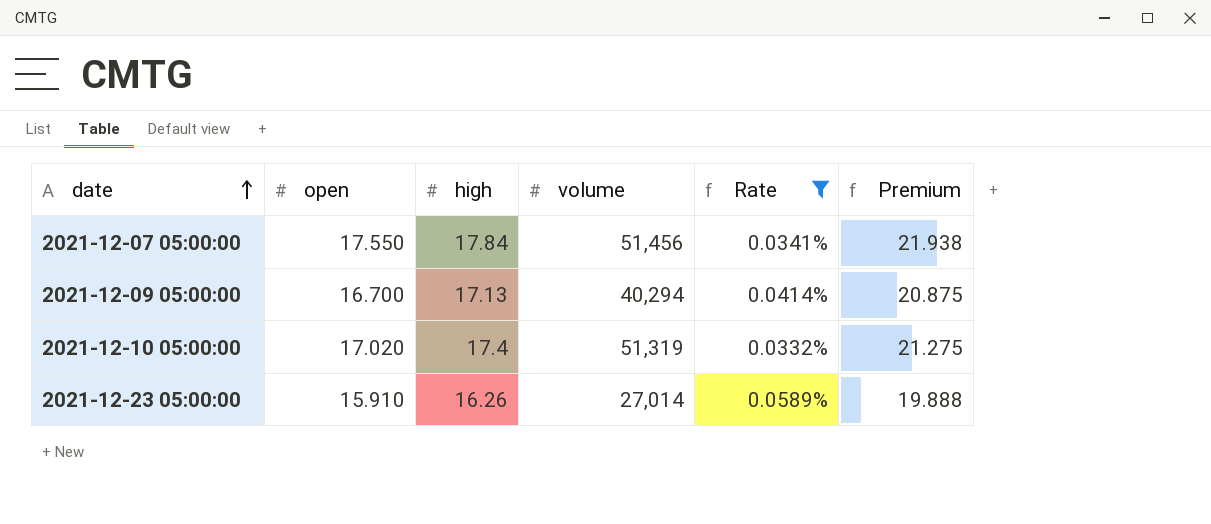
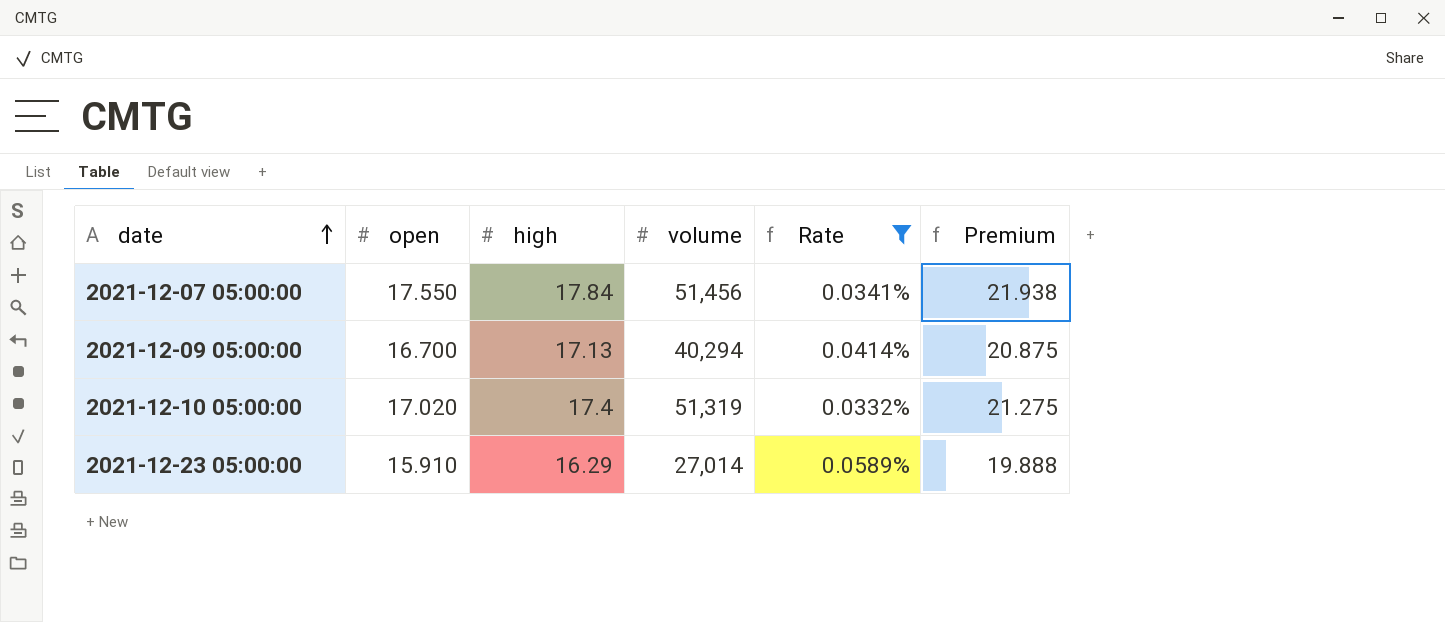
2021-12-23 05:00:00 | high: 16.26 -> 16.29

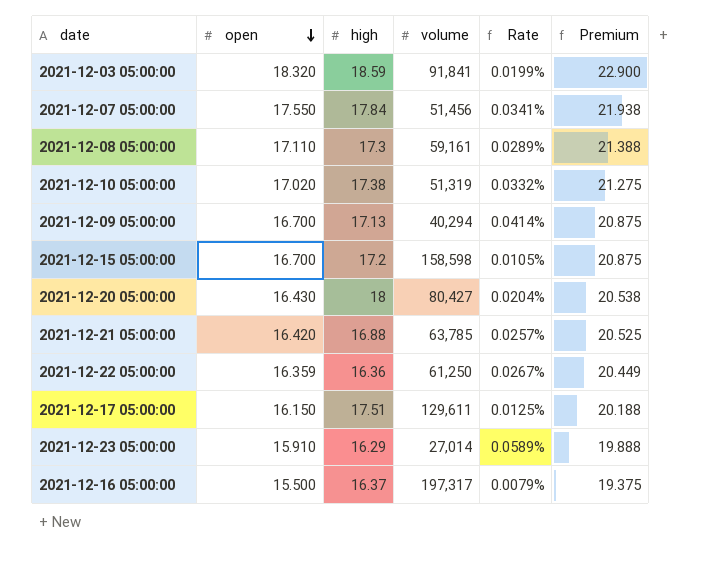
filter: Rate >= 0.0332% -> none
row order: date ascending -> open descending
2021-12-10 05:00:00 | high: 17.4 -> 17.38

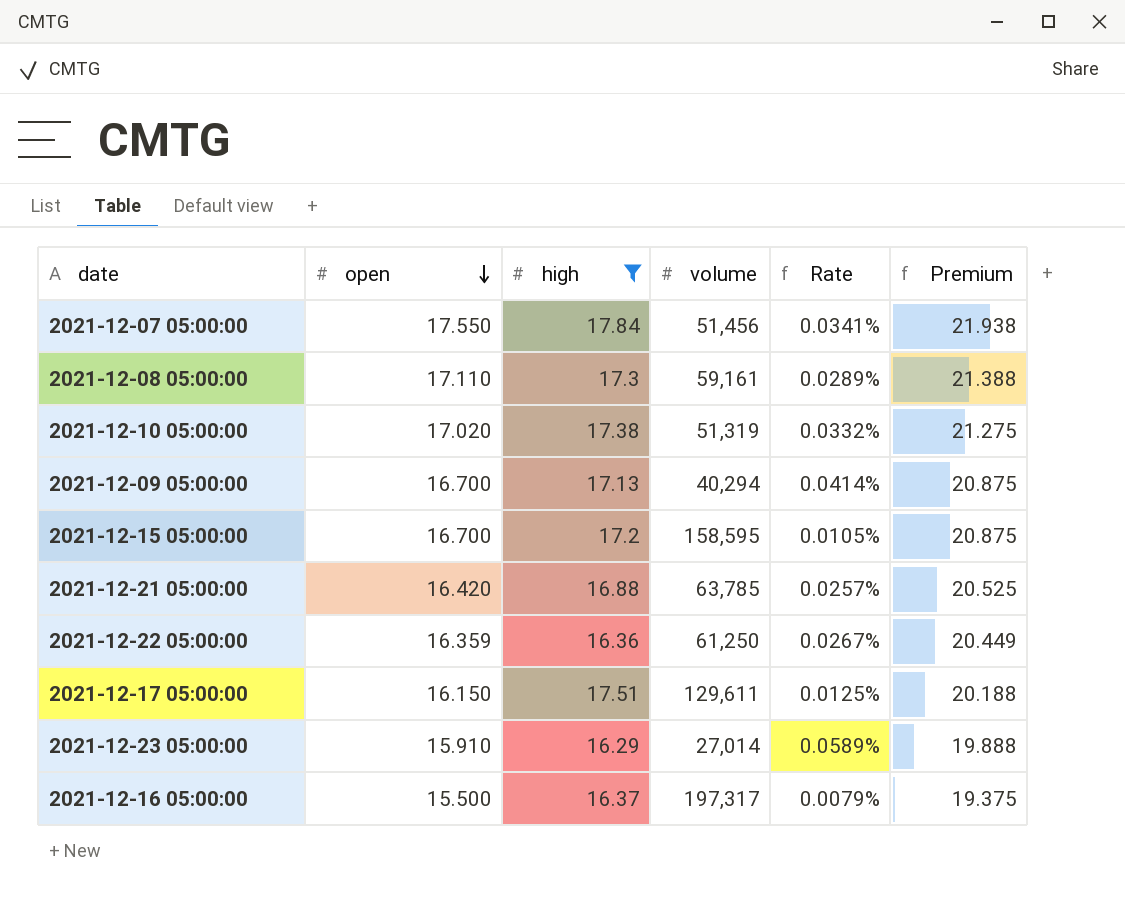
filter: none -> high <= 17.84
2021-12-15 05:00:00 | volume: 158,598 -> 158,595

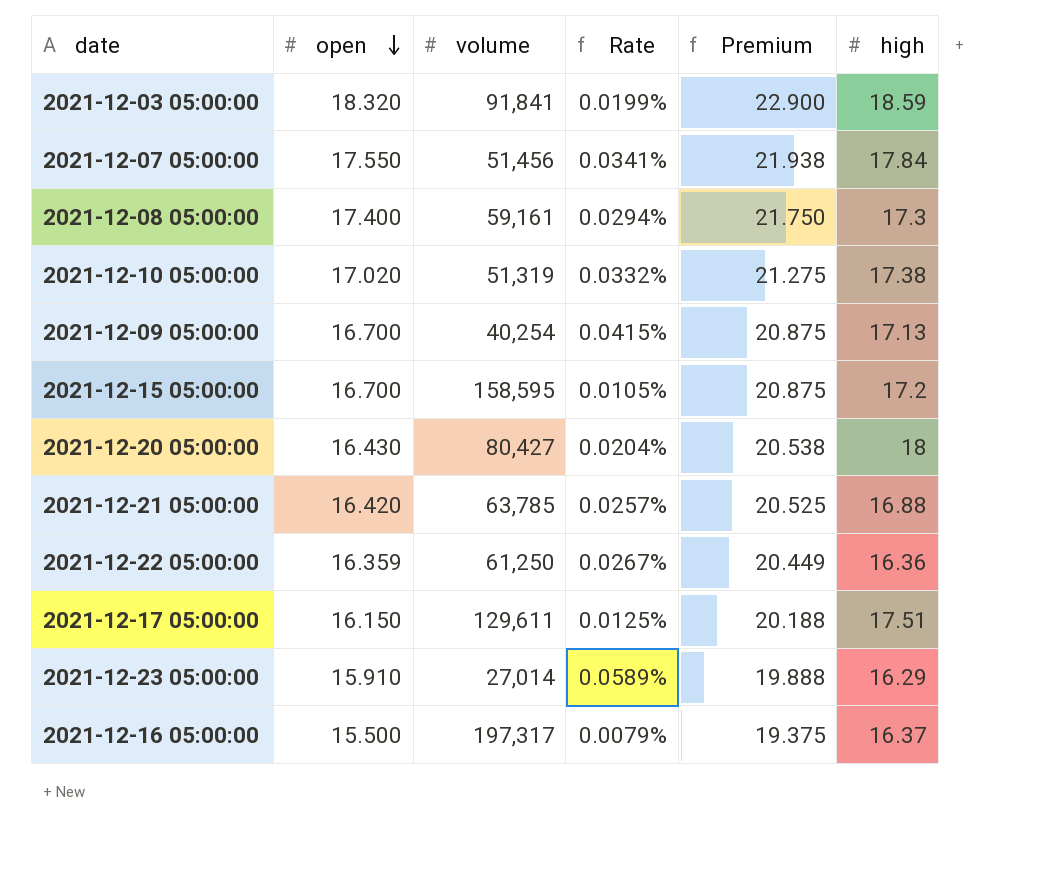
filter: high <= 17.84 -> none
column high | position: 3 -> 6
2021-12-08 05:00:00 | open: 17.110 -> 17.400
2021-12-08 05:00:00 | Rate: 0.0289% -> 0.0294%
2021-12-08 05:00:00 | Premium: 21.388 -> 21.750
2021-12-09 05:00:00 | volume: 40,294 -> 40,254
2021-12-09 05:00:00 | Rate: 0.0414% -> 0.0415%

